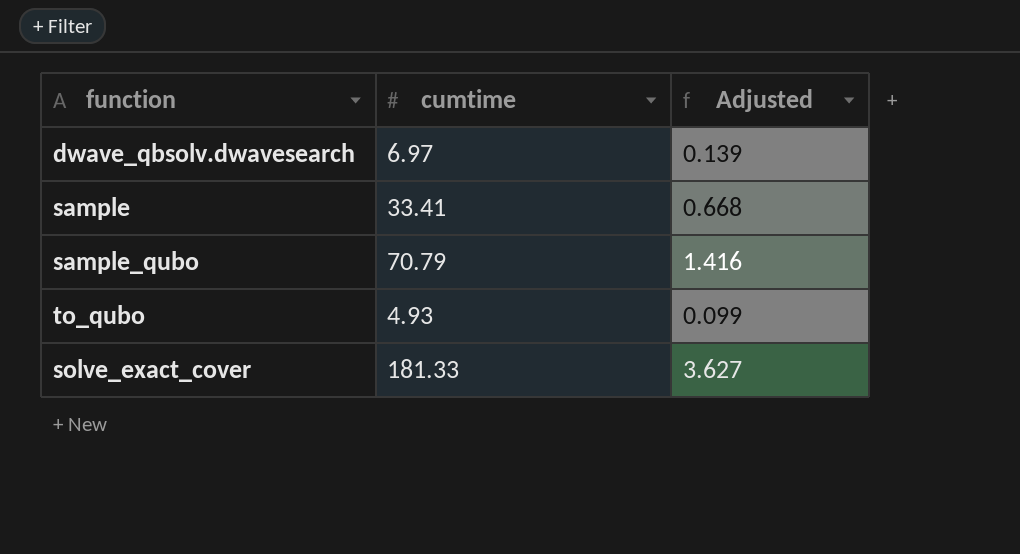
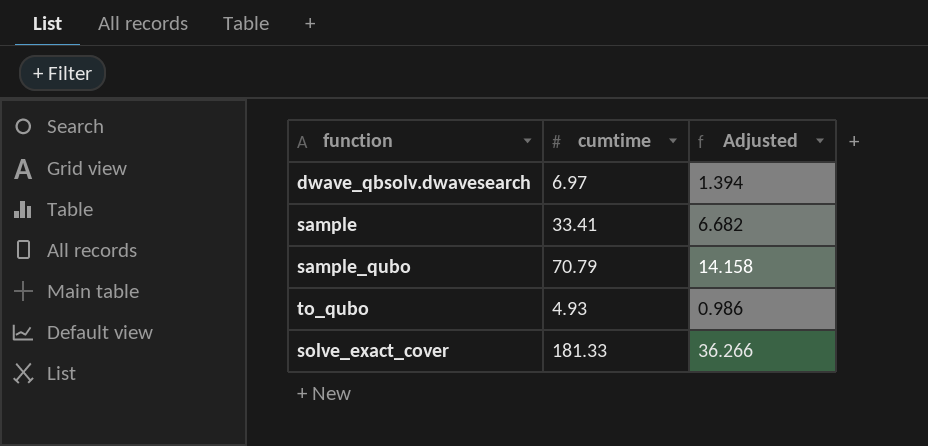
column Adjusted | formula: [cumtime] * 0.02 -> [cumtime] * 0.2

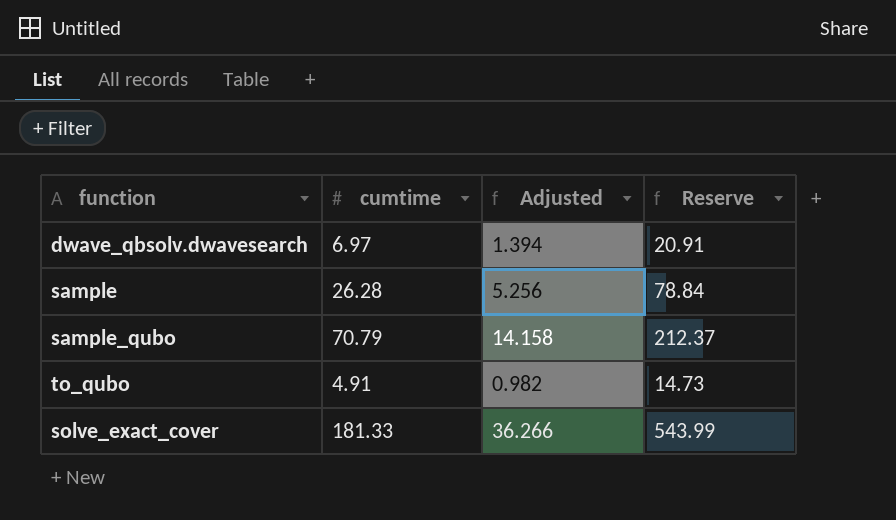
column Reserve | formula: none -> [cumtime] * 3
sample | cumtime: 33.41 -> 26.28
sample | Adjusted: 6.682 -> 5.256
to_qubo | cumtime: 4.93 -> 4.91
to_qubo | Adjusted: 0.986 -> 0.982

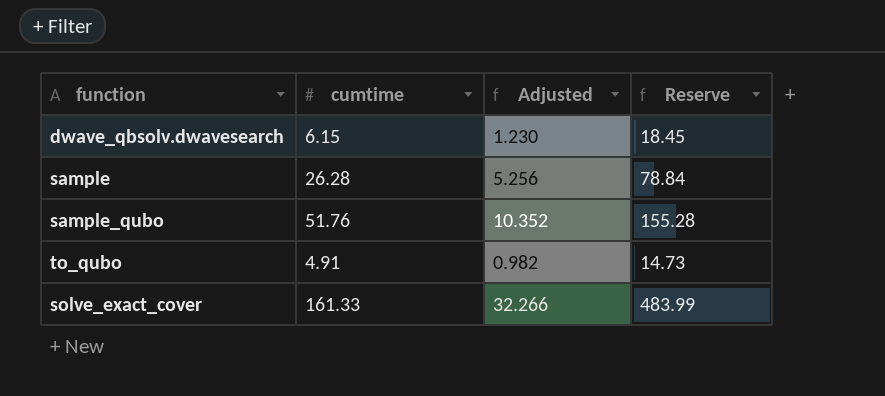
dwave_qbsolv.dwavesearch | cumtime: 6.97 -> 6.15
dwave_qbsolv.dwavesearch | Adjusted: 1.394 -> 1.230
dwave_qbsolv.dwavesearch | Reserve: 20.91 -> 18.45
sample_qubo | cumtime: 70.79 -> 51.76
sample_qubo | Adjusted: 14.158 -> 10.352
sample_qubo | Reserve: 212.37 -> 155.28
solve_exact_cover | cumtime: 181.33 -> 161.33
solve_exact_cover | Adjusted: 36.266 -> 32.266
solve_exact_cover | Reserve: 543.99 -> 483.99

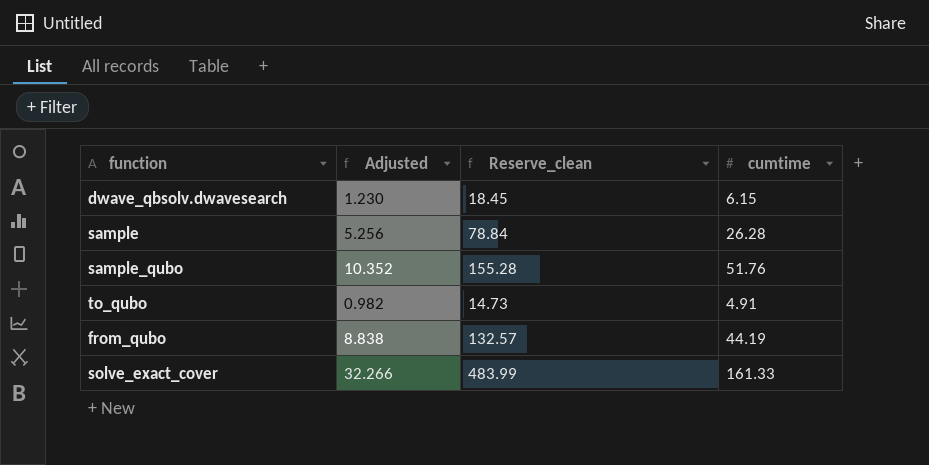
column name: Reserve -> Reserve_clean
column cumtime | position: 2 -> 4
row from_qubo: none -> 8.838 | 132.57 | 44.19

